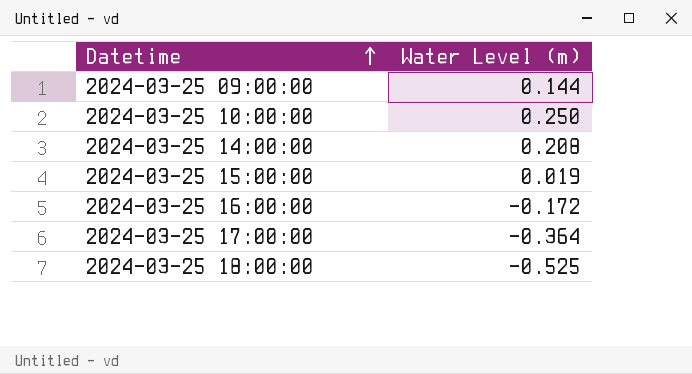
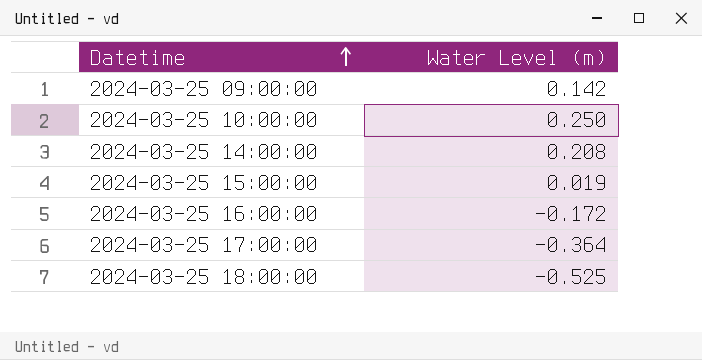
2024-03-25 09:00:00 | Water Level (m): 0.144 -> 0.142

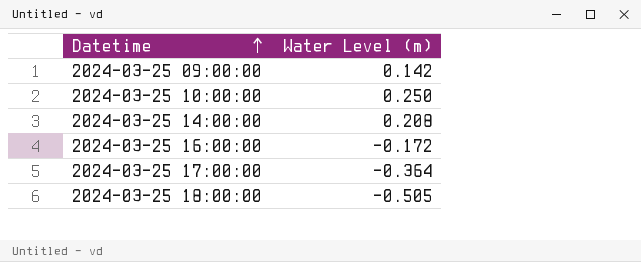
row 2024-03-25 15:00:00: 0.019 -> none
2024-03-25 18:00:00 | Water Level (m): -0.525 -> -0.505

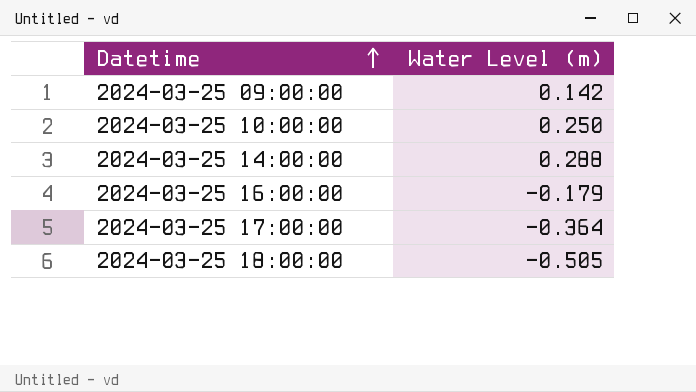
2024-03-25 14:00:00 | Water Level (m): 0.208 -> 0.288
2024-03-25 16:00:00 | Water Level (m): -0.172 -> -0.179

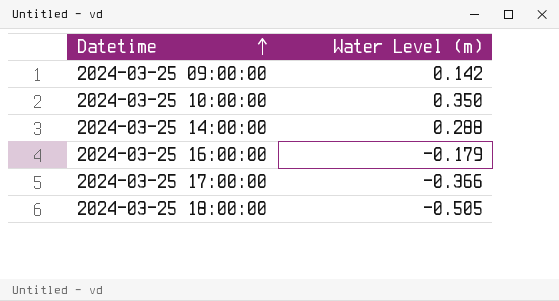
2024-03-25 10:00:00 | Water Level (m): 0.250 -> 0.350
2024-03-25 17:00:00 | Water Level (m): -0.364 -> -0.366

